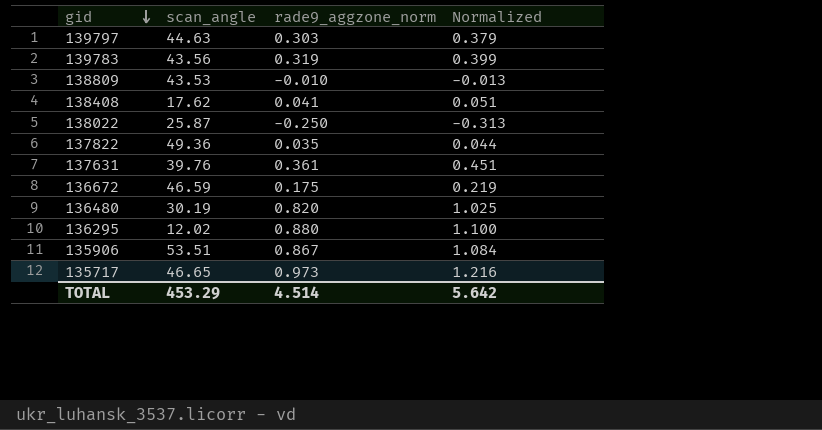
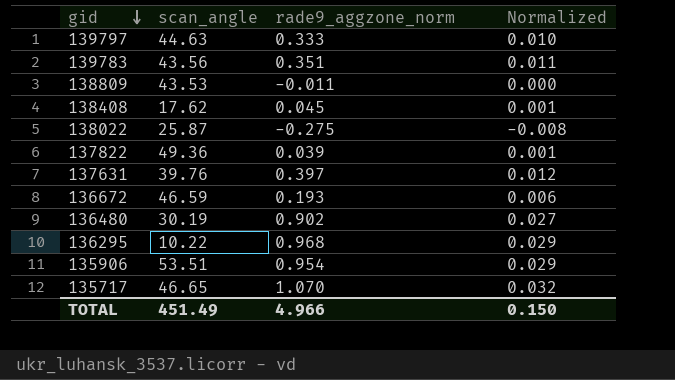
column Normalized | formula: [rade9_aggzone_norm] * 1.25 -> [rade9_aggzone_norm] * 0.03
139797 | rade9_aggzone_norm: 0.303 -> 0.333
139783 | rade9_aggzone_norm: 0.319 -> 0.351
138809 | rade9_aggzone_norm: -0.010 -> -0.011
138408 | rade9_aggzone_norm: 0.041 -> 0.045
138022 | rade9_aggzone_norm: -0.250 -> -0.275
137822 | rade9_aggzone_norm: 0.035 -> 0.039
137631 | rade9_aggzone_norm: 0.361 -> 0.397
136672 | rade9_aggzone_norm: 0.175 -> 0.193
136480 | rade9_aggzone_norm: 0.820 -> 0.902
136295 | scan_angle: 12.02 -> 10.22
136295 | rade9_aggzone_norm: 0.880 -> 0.968
135906 | rade9_aggzone_norm: 0.867 -> 0.954
135717 | rade9_aggzone_norm: 0.973 -> 1.070
TOTAL | scan_angle: 453.29 -> 451.49
TOTAL | rade9_aggzone_norm: 4.514 -> 4.966
TOTAL | Normalized: 5.642 -> 0.150

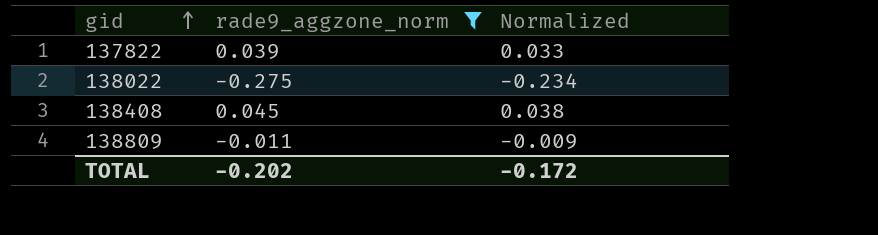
filter: none -> rade9_aggzone_norm <= 0.045
row order: gid descending -> gid ascending
column scan_angle | position: 2 -> none
column Normalized | formula: [rade9_aggzone_norm] * 0.03 -> [rade9_aggzone_norm] * 0.85
TOTAL | rade9_aggzone_norm: 4.966 -> -0.202
TOTAL | Normalized: 0.150 -> -0.172

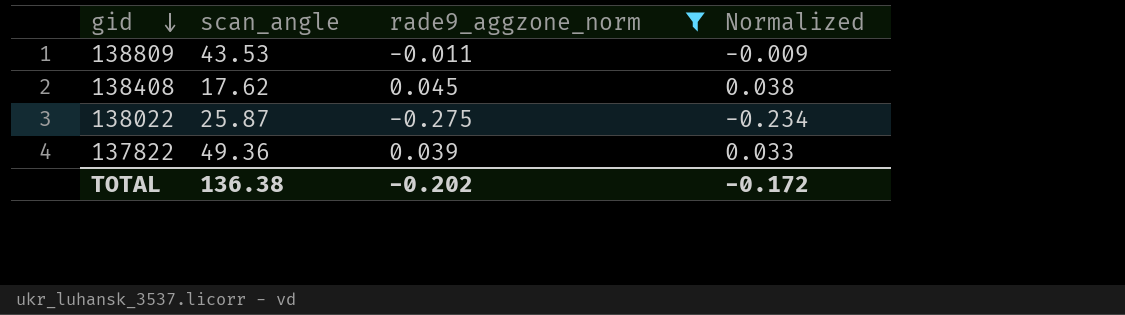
row order: gid ascending -> gid descending
column scan_angle | position: none -> 2

